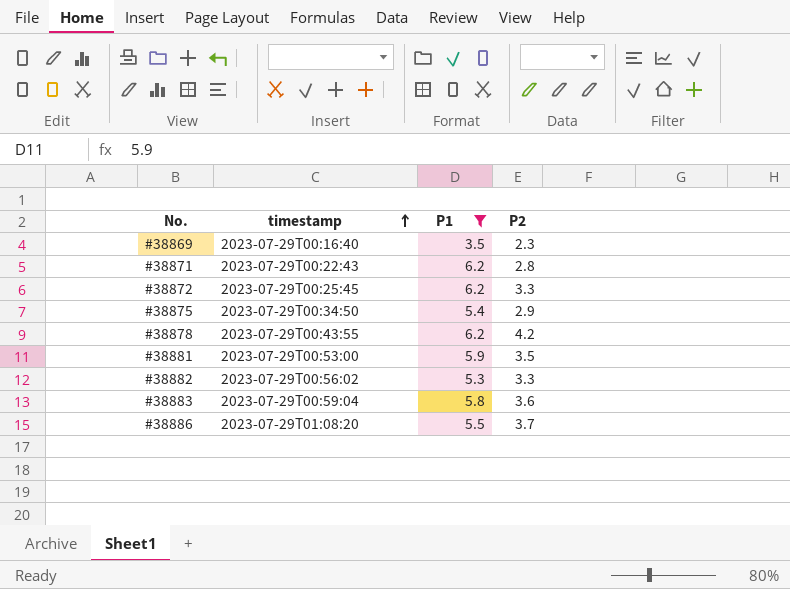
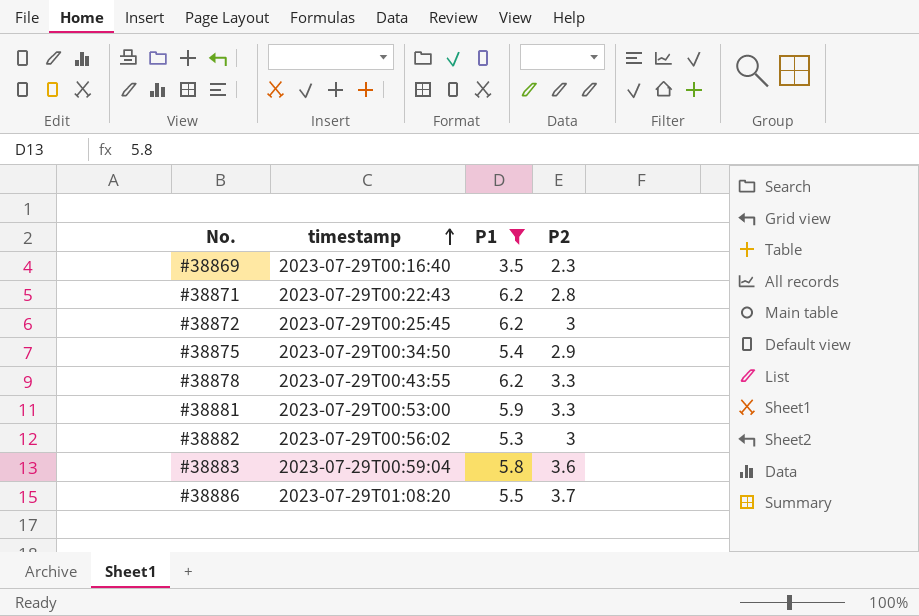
#38872 | P2: 3.3 -> 3
#38878 | P2: 4.2 -> 3.3
#38881 | P2: 3.5 -> 3.3
#38882 | P2: 3.3 -> 3

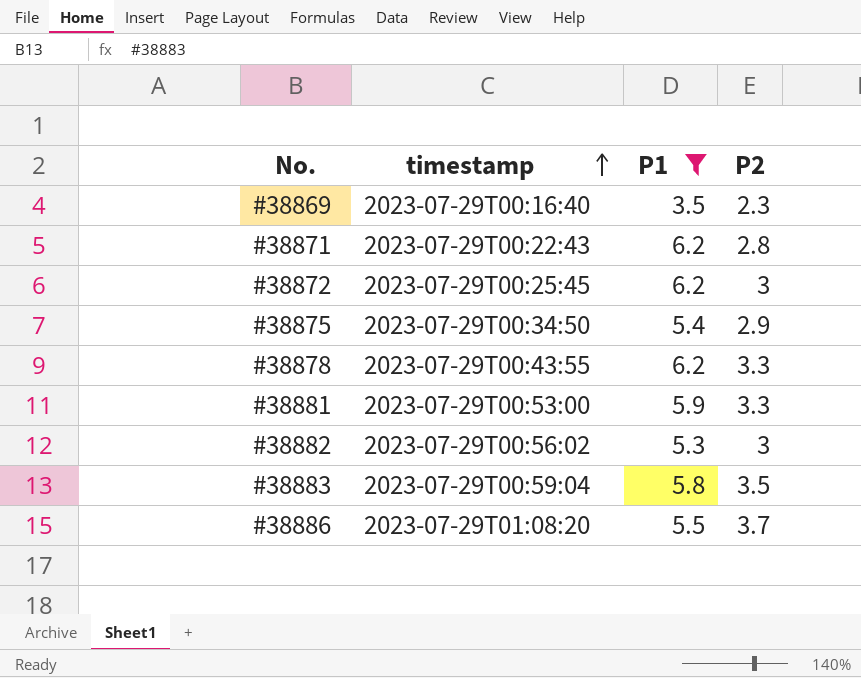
#38883 | P2: 3.6 -> 3.5

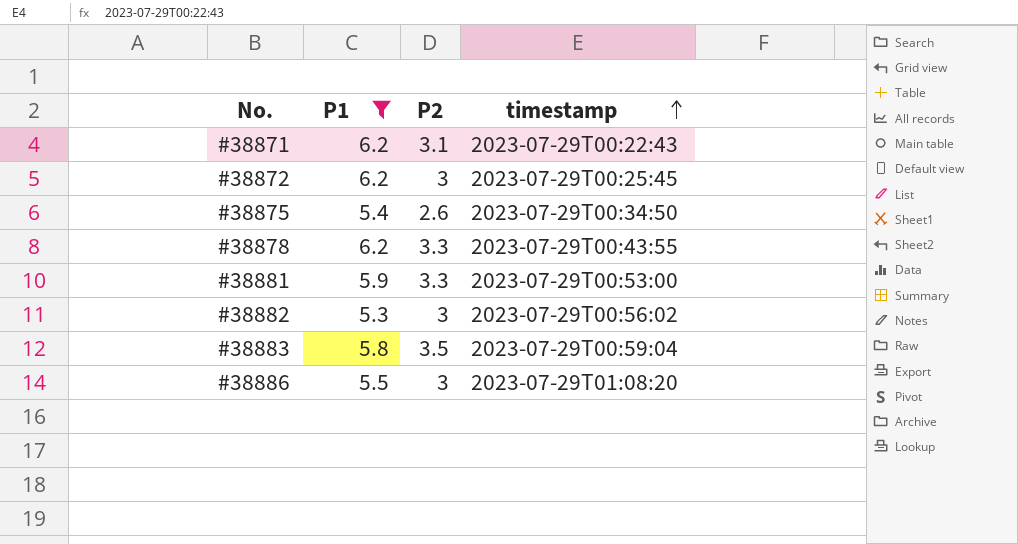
column timestamp | position: 2 -> 4
row #38869: 2023-07-29T00:16:40 | 3.5 | 2.3 -> none
#38871 | P2: 2.8 -> 3.1
#38875 | P2: 2.9 -> 2.6
#38886 | P2: 3.7 -> 3

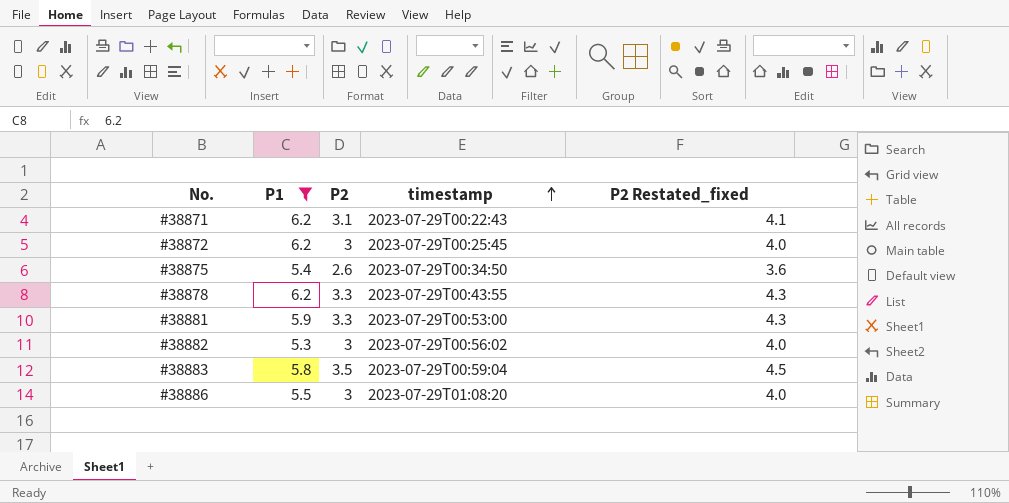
column P2 Restated_fixed | formula: none -> [P2] + 1

